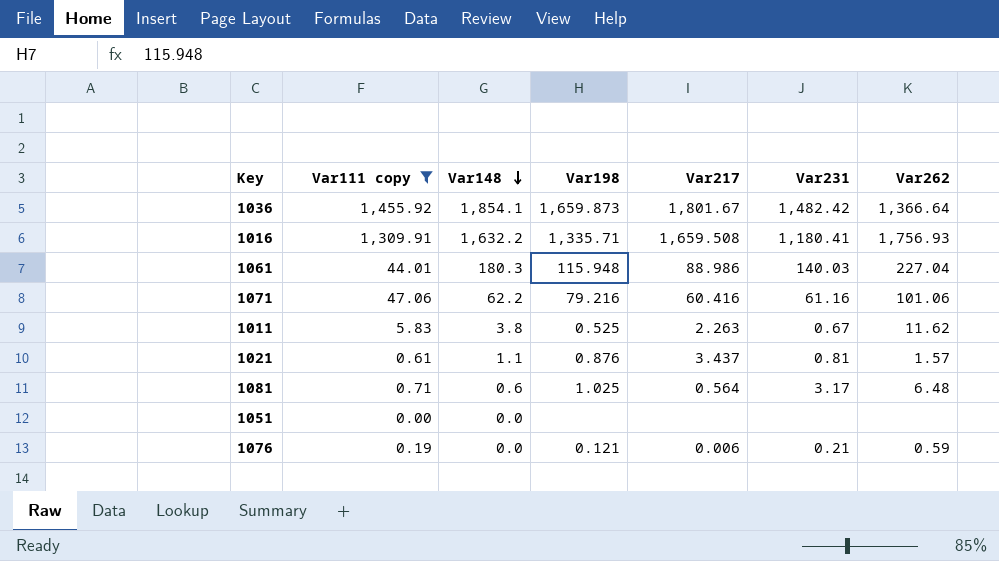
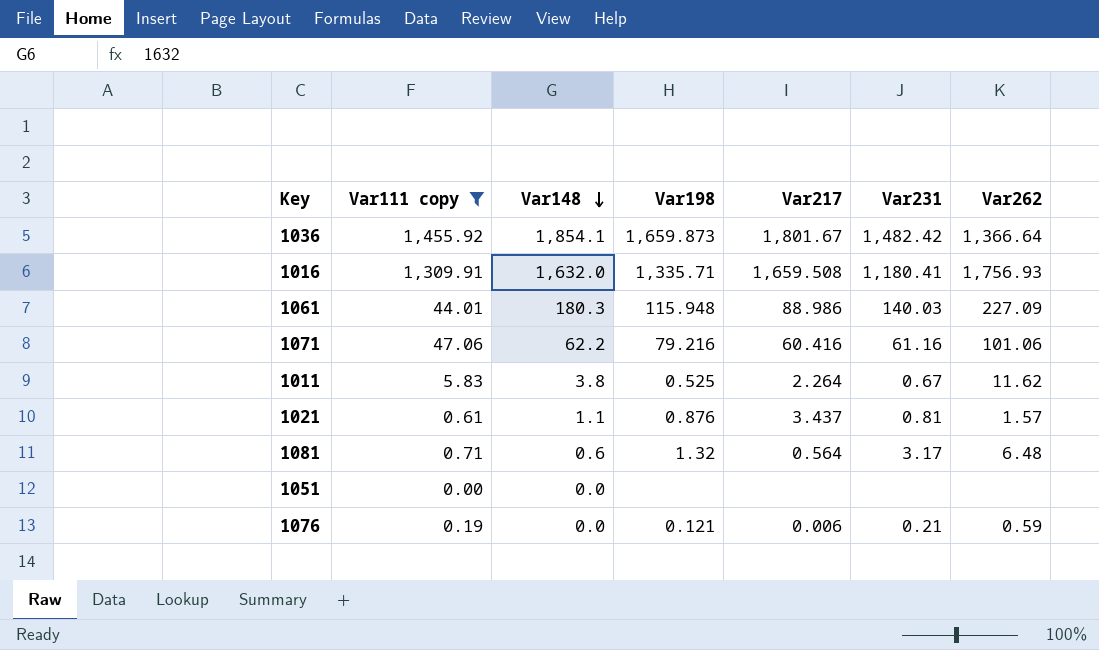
1016 | Var148: 1,632.2 -> 1,632.0
1061 | Var262: 227.04 -> 227.09
1011 | Var217: 2.263 -> 2.264
1081 | Var198: 1.025 -> 1.32

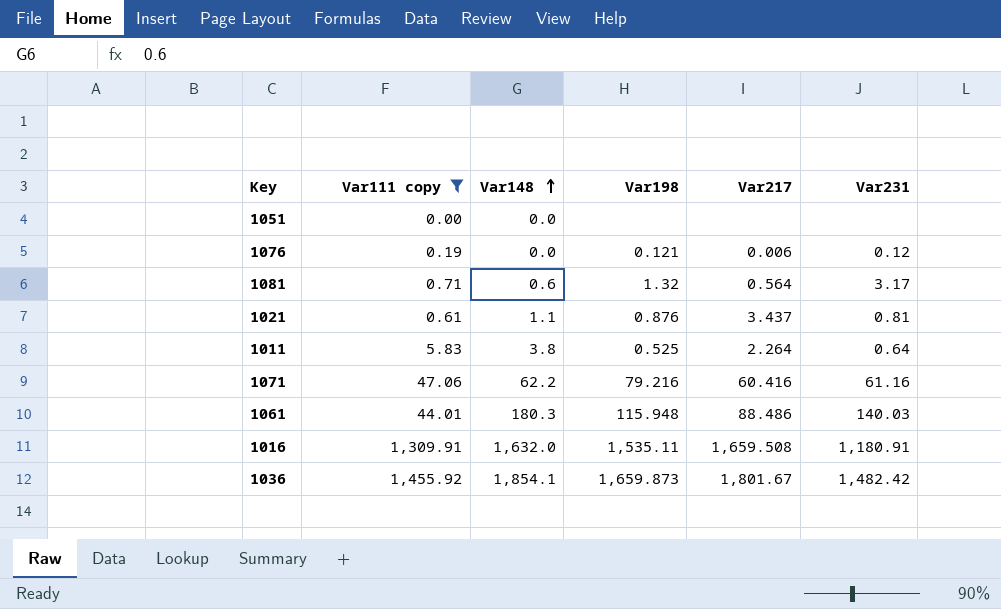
row order: Var148 descending -> Var148 ascending
column Var262 | position: 7 -> none
1076 | Var231: 0.21 -> 0.12
1011 | Var231: 0.67 -> 0.64
1061 | Var217: 88.986 -> 88.486
1016 | Var198: 1,335.71 -> 1,535.11
1016 | Var231: 1,180.41 -> 1,180.91

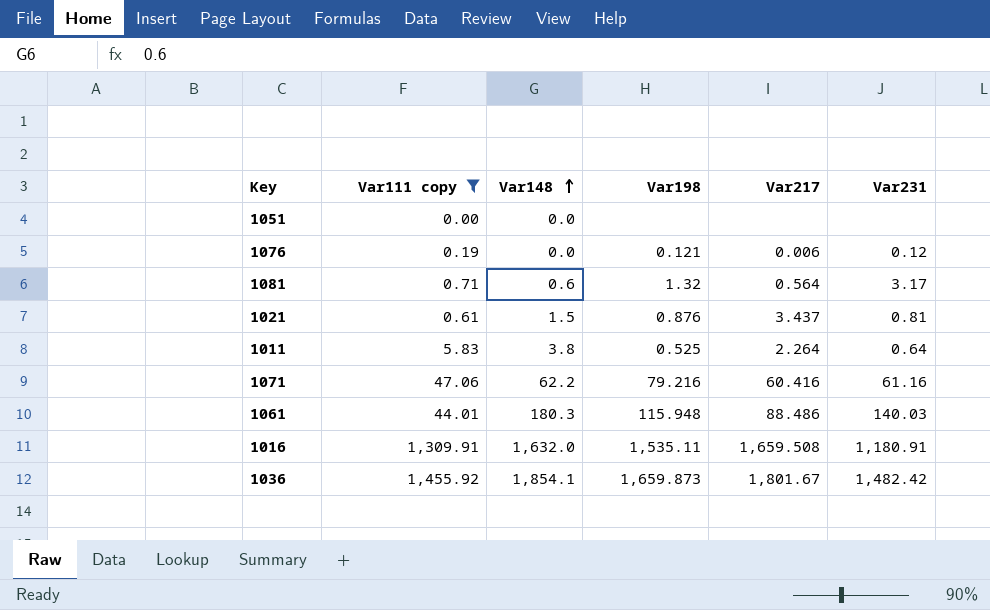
1021 | Var148: 1.1 -> 1.5

